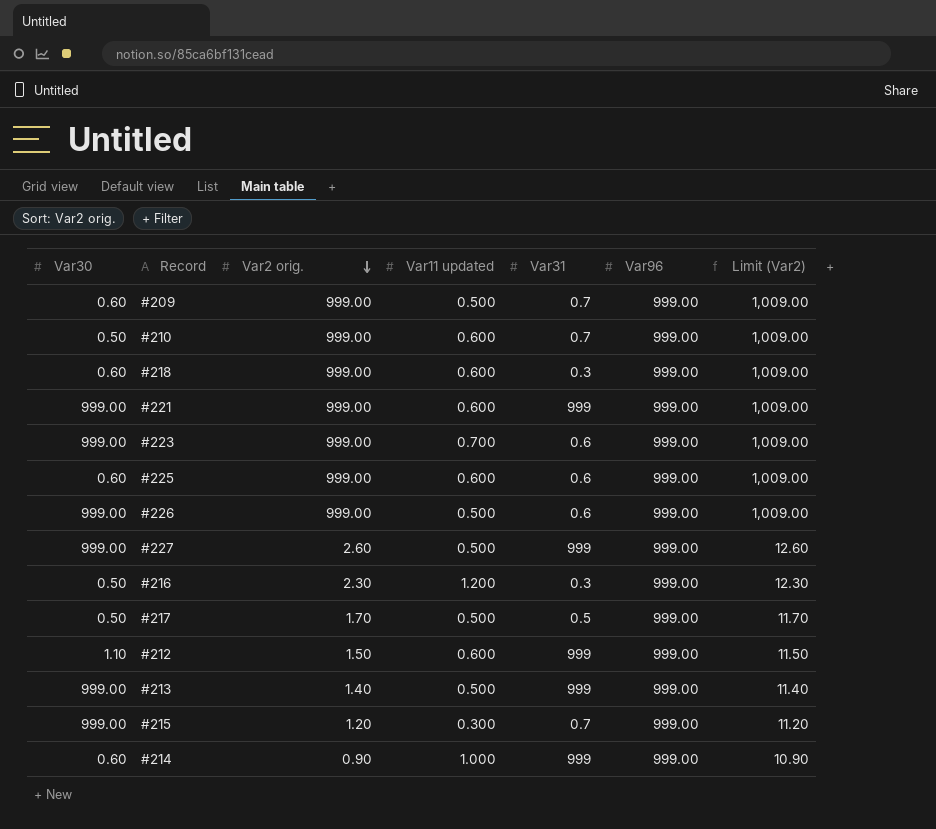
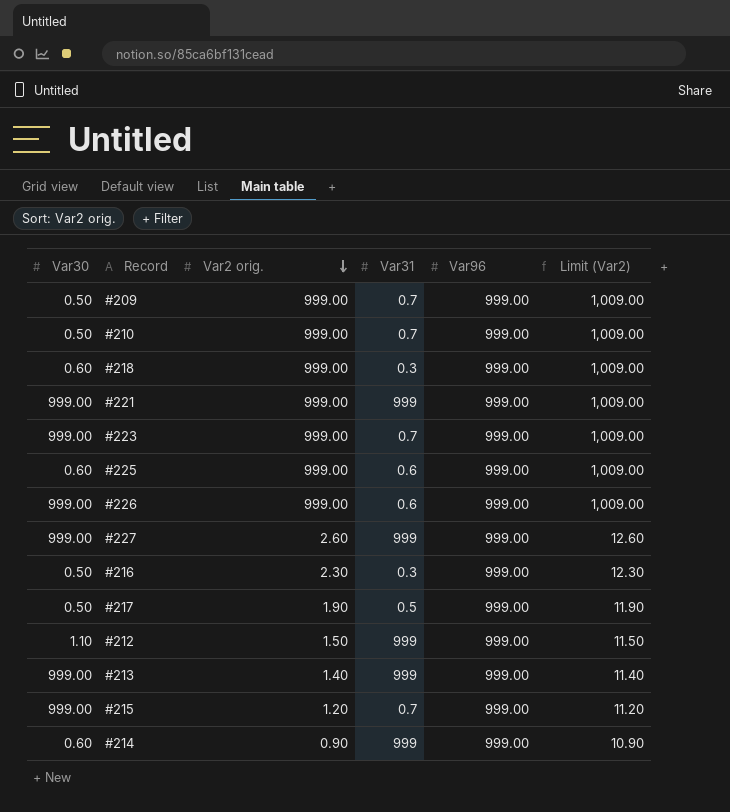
column Var11 updated | position: 4 -> none
#209 | Var30: 0.60 -> 0.50
#223 | Var31: 0.6 -> 0.7
#217 | Var2 orig.: 1.70 -> 1.90
#217 | Limit (Var2): 11.70 -> 11.90

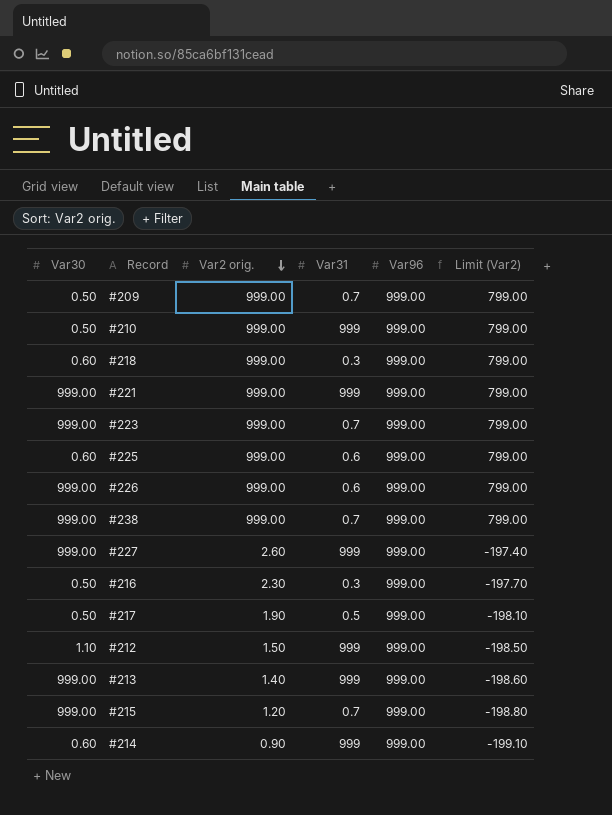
column Limit (Var2) | formula: [Var2 orig.] + 10 -> [Var2 orig.] - 200
#210 | Var31: 0.7 -> 999
row #238: none -> 999.00 | 999.00 | 0.7 | 999.00 | 799.00

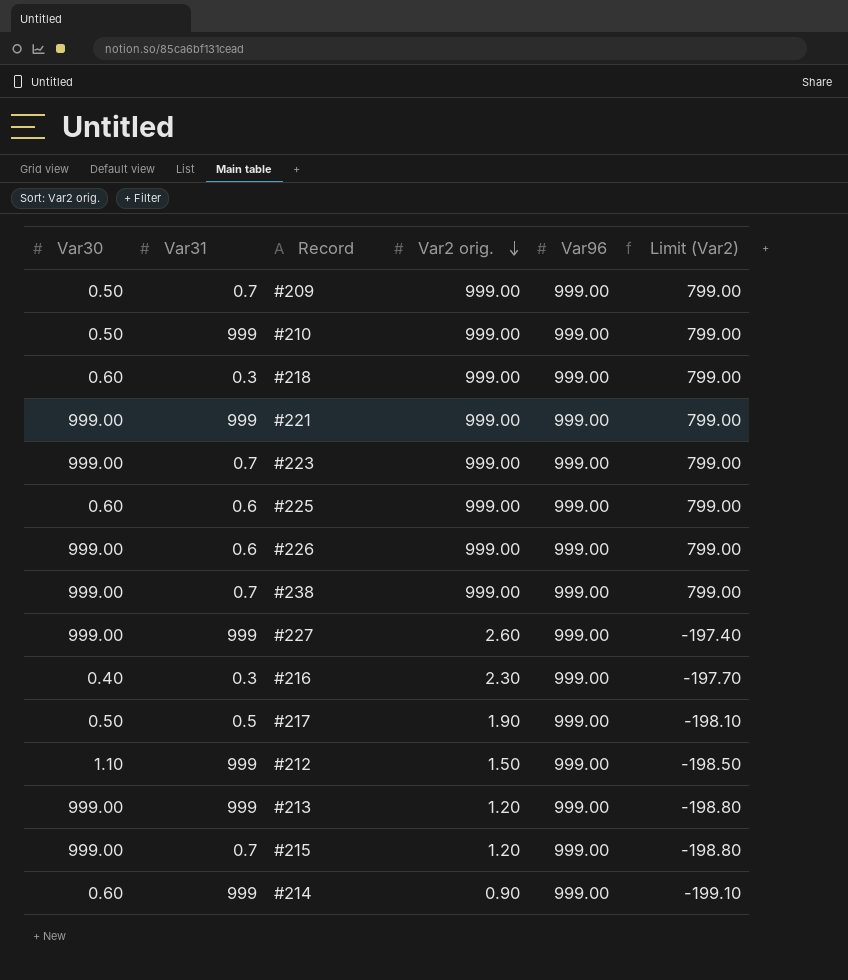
column Var31 | position: 4 -> 2
#216 | Var30: 0.50 -> 0.40
#213 | Var2 orig.: 1.40 -> 1.20
#213 | Limit (Var2): -198.60 -> -198.80

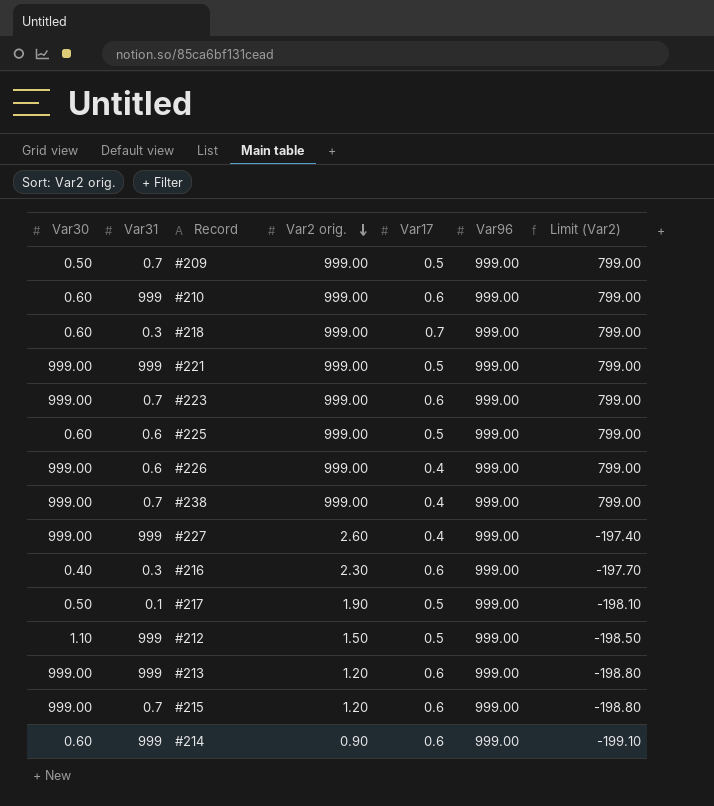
column Var17 | position: none -> 5
#210 | Var30: 0.50 -> 0.60
#217 | Var31: 0.5 -> 0.1

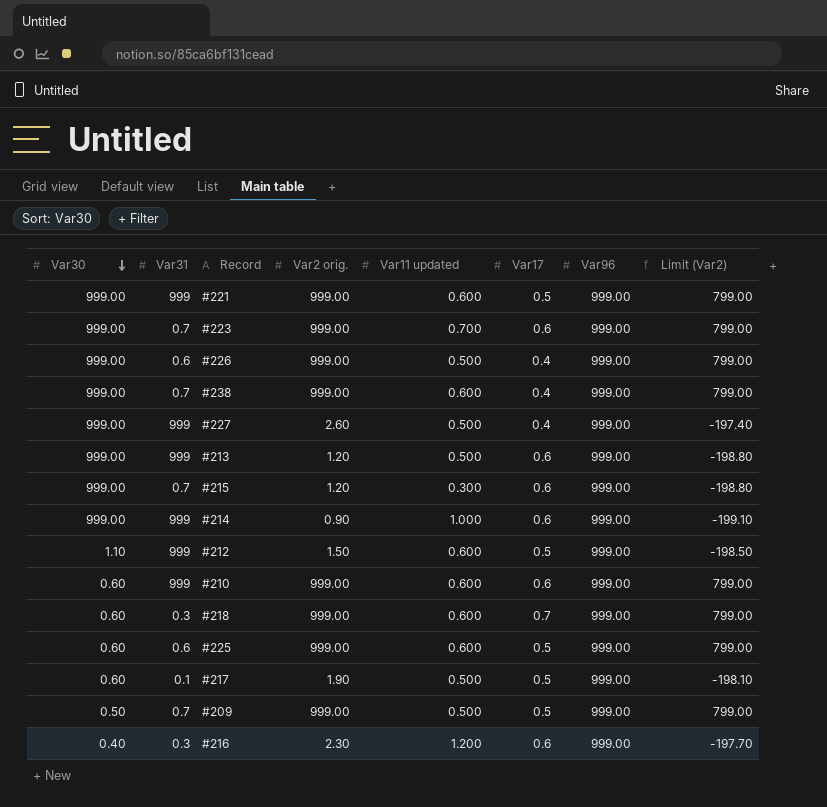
row order: Var2 orig. descending -> Var30 descending
column Var11 updated | position: none -> 5
#214 | Var30: 0.60 -> 999.00
#217 | Var30: 0.50 -> 0.60

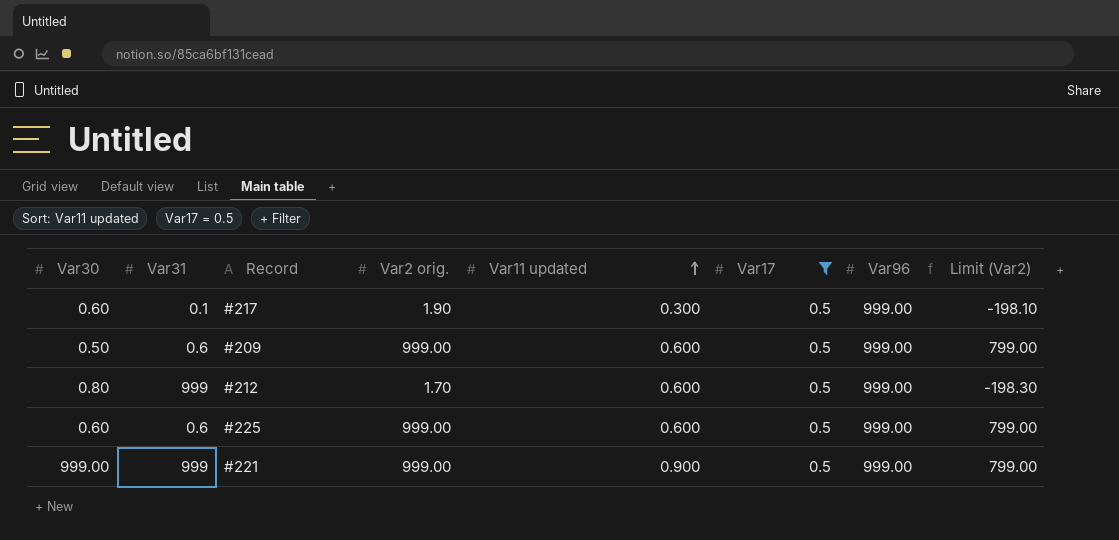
filter: none -> Var17 = 0.5
row order: Var30 descending -> Var11 updated ascending
#217 | Var11 updated: 0.500 -> 0.300
#209 | Var31: 0.7 -> 0.6
#209 | Var11 updated: 0.500 -> 0.600
#212 | Var30: 1.10 -> 0.80
#212 | Var2 orig.: 1.50 -> 1.70
#212 | Limit (Var2): -198.50 -> -198.30
#221 | Var11 updated: 0.600 -> 0.900

